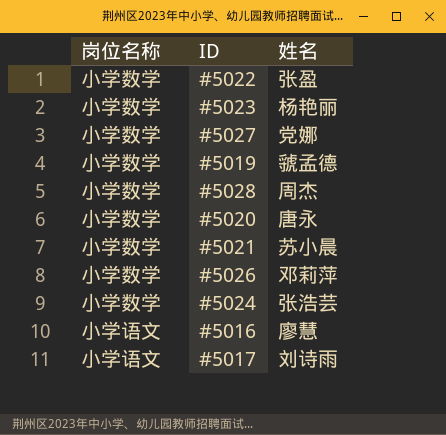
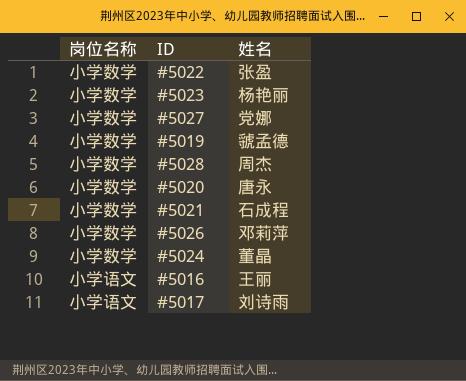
#5021 | 姓名: 苏小晨 -> 石成程
#5024 | 姓名: 张浩芸 -> 董晶
#5016 | 姓名: 廖慧 -> 王丽

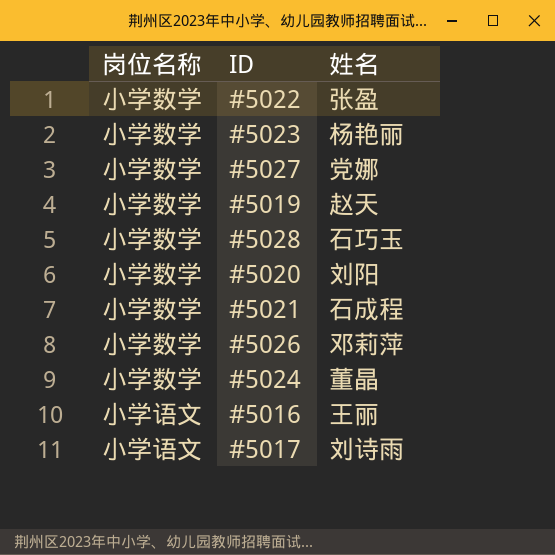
#5019 | 姓名: 虢孟德 -> 赵天
#5028 | 姓名: 周杰 -> 石巧玉
#5020 | 姓名: 唐永 -> 刘阳

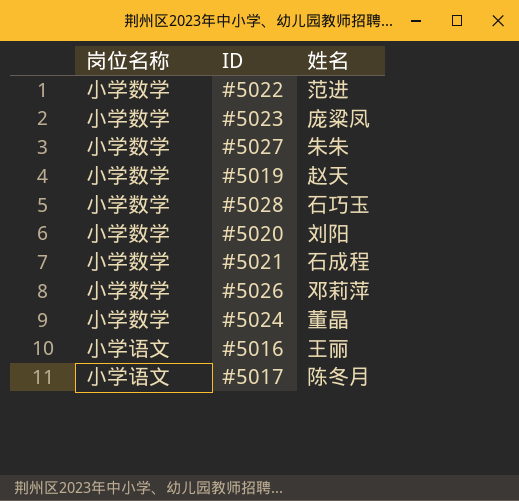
#5022 | 姓名: 张盈 -> 范进
#5023 | 姓名: 杨艳丽 -> 庞粱凤
#5027 | 姓名: 党娜 -> 朱朱
#5017 | 姓名: 刘诗雨 -> 陈冬月

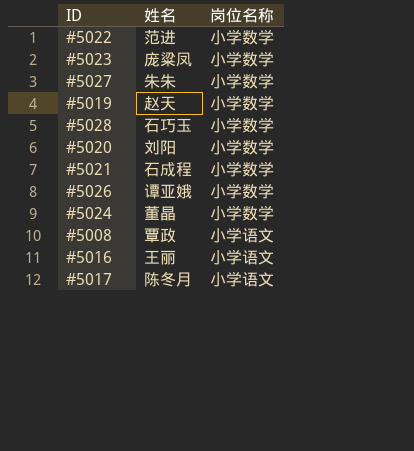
column 岗位名称 | position: 1 -> 3
#5026 | 姓名: 邓莉萍 -> 谭亚娥
row #5008: none -> 覃政 | 小学语文

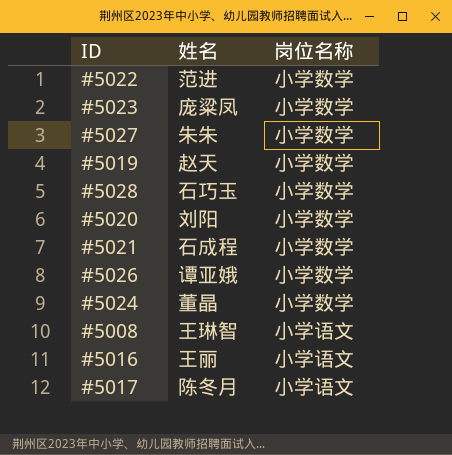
#5008 | 姓名: 覃政 -> 王琳智

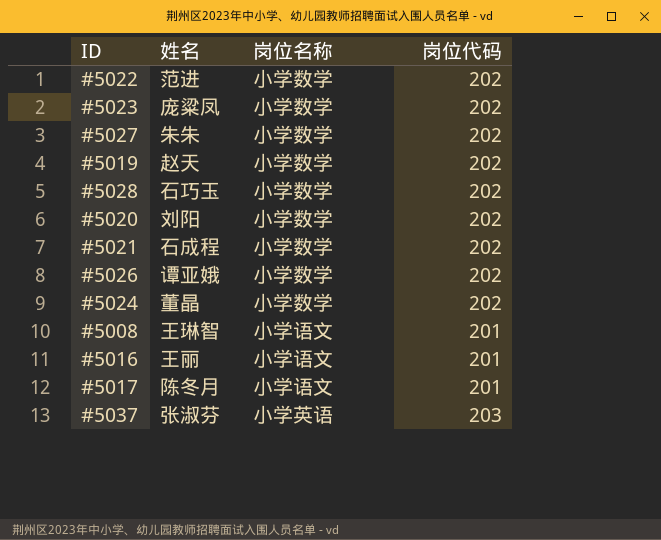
column 岗位代码 | position: none -> 4
row #5037: none -> 张淑芬 | 小学英语 | 203

